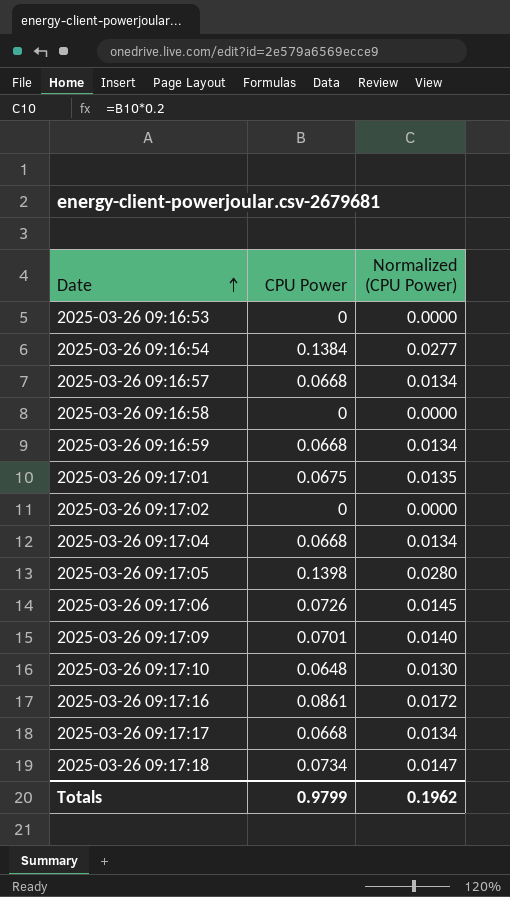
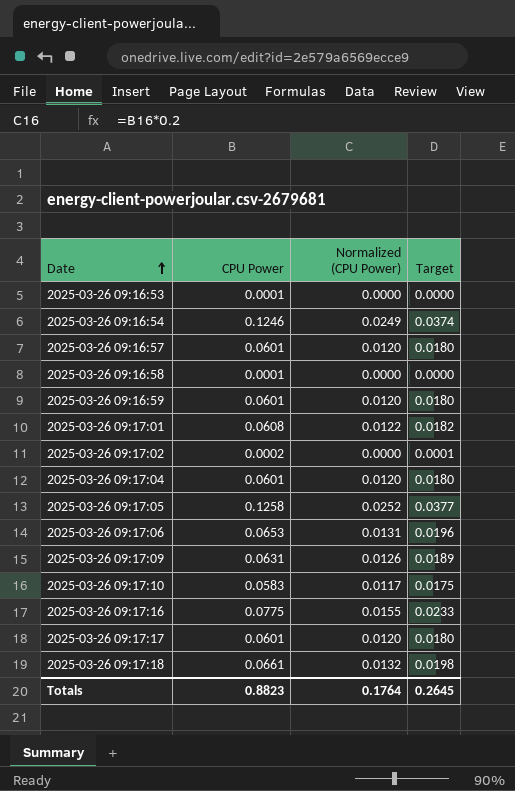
column Target | formula: none -> [CPU Power] * 0.3
2025-03-26 09:16:53 | CPU Power: 0 -> 0.0001
2025-03-26 09:16:54 | CPU Power: 0.1384 -> 0.1246
2025-03-26 09:16:54 | Normalized (CPU Power): 0.0277 -> 0.0249
2025-03-26 09:16:57 | CPU Power: 0.0668 -> 0.0601
2025-03-26 09:16:57 | Normalized (CPU Power): 0.0134 -> 0.0120
2025-03-26 09:16:58 | CPU Power: 0 -> 0.0001
2025-03-26 09:16:59 | CPU Power: 0.0668 -> 0.0601
2025-03-26 09:16:59 | Normalized (CPU Power): 0.0134 -> 0.0120
2025-03-26 09:17:01 | CPU Power: 0.0675 -> 0.0608
2025-03-26 09:17:01 | Normalized (CPU Power): 0.0135 -> 0.0122
2025-03-26 09:17:02 | CPU Power: 0 -> 0.0002
2025-03-26 09:17:04 | CPU Power: 0.0668 -> 0.0601
2025-03-26 09:17:04 | Normalized (CPU Power): 0.0134 -> 0.0120
2025-03-26 09:17:05 | CPU Power: 0.1398 -> 0.1258
2025-03-26 09:17:05 | Normalized (CPU Power): 0.0280 -> 0.0252
2025-03-26 09:17:06 | CPU Power: 0.0726 -> 0.0653
2025-03-26 09:17:06 | Normalized (CPU Power): 0.0145 -> 0.0131
2025-03-26 09:17:09 | CPU Power: 0.0701 -> 0.0631
2025-03-26 09:17:09 | Normalized (CPU Power): 0.0140 -> 0.0126
2025-03-26 09:17:10 | CPU Power: 0.0648 -> 0.0583
2025-03-26 09:17:10 | Normalized (CPU Power): 0.0130 -> 0.0117
2025-03-26 09:17:16 | CPU Power: 0.0861 -> 0.0775
2025-03-26 09:17:16 | Normalized (CPU Power): 0.0172 -> 0.0155
2025-03-26 09:17:17 | CPU Power: 0.0668 -> 0.0601
2025-03-26 09:17:17 | Normalized (CPU Power): 0.0134 -> 0.0120
2025-03-26 09:17:18 | CPU Power: 0.0734 -> 0.0661
2025-03-26 09:17:18 | Normalized (CPU Power): 0.0147 -> 0.0132
Totals | CPU Power: 0.9799 -> 0.8823
Totals | Normalized (CPU Power): 0.1962 -> 0.1764

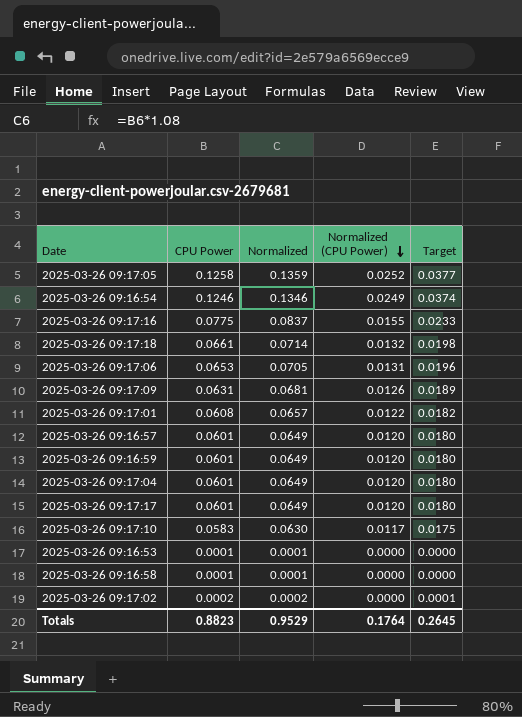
row order: Date ascending -> Normalized (CPU Power) descending
column Normalized | formula: none -> [CPU Power] * 1.08

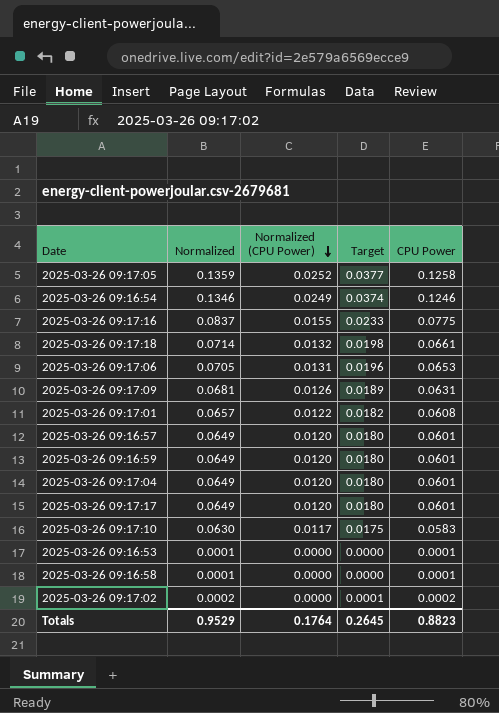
column CPU Power | position: 2 -> 5

